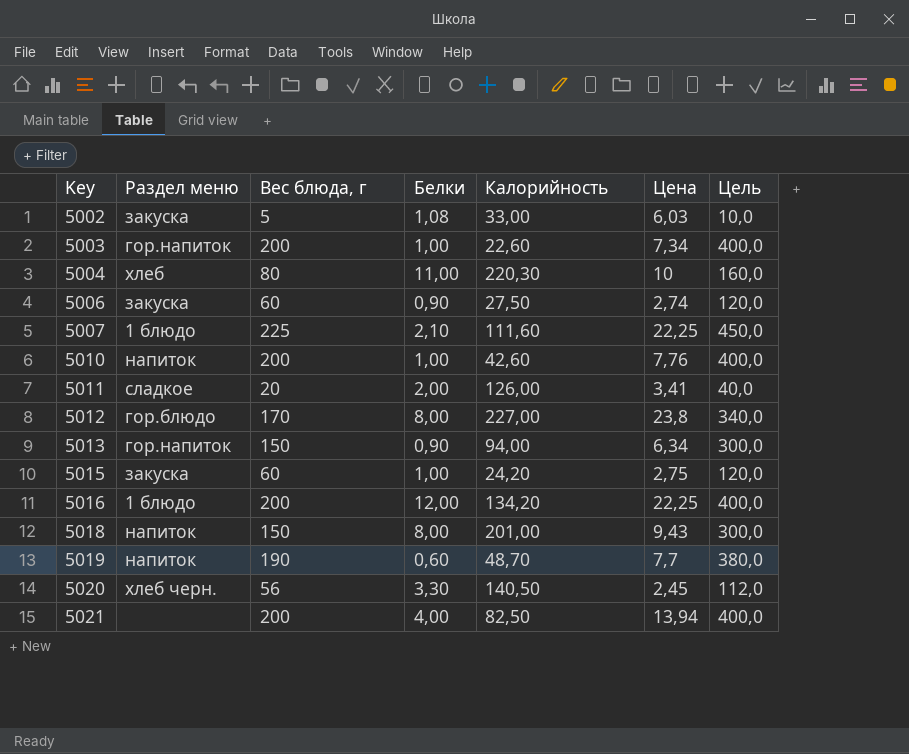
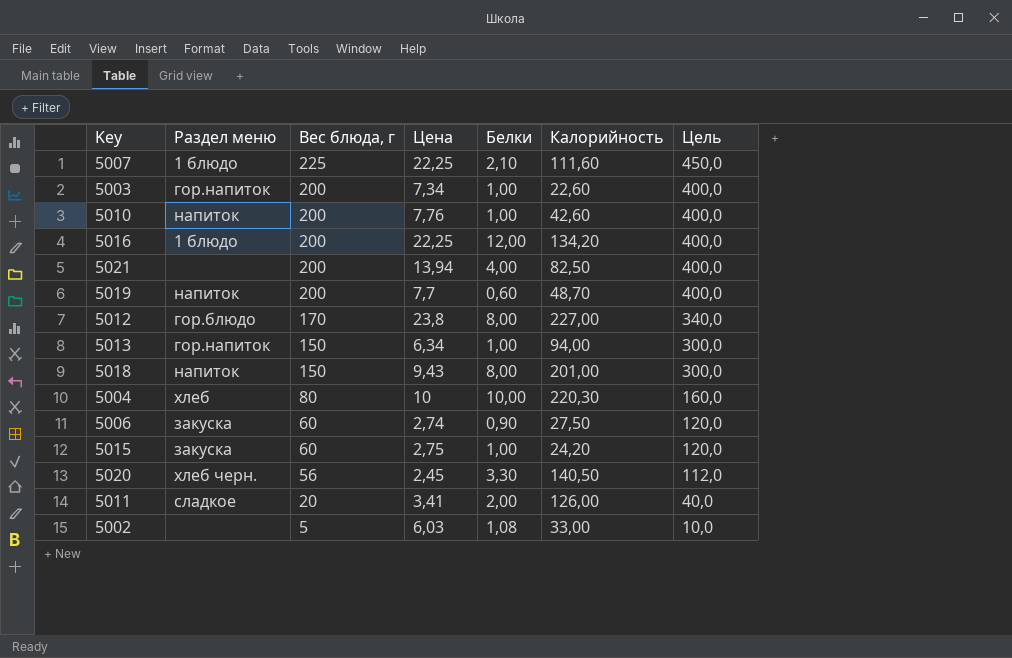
row order: Key ascending -> Вес блюда, г descending
column Цена | position: 6 -> 4
5019 | Вес блюда, г: 190 -> 200
5019 | Цель: 380,0 -> 400,0
5013 | Белки: 0,90 -> 1,00
5004 | Белки: 11,00 -> 10,00
5002 | Раздел меню: закуска -> none

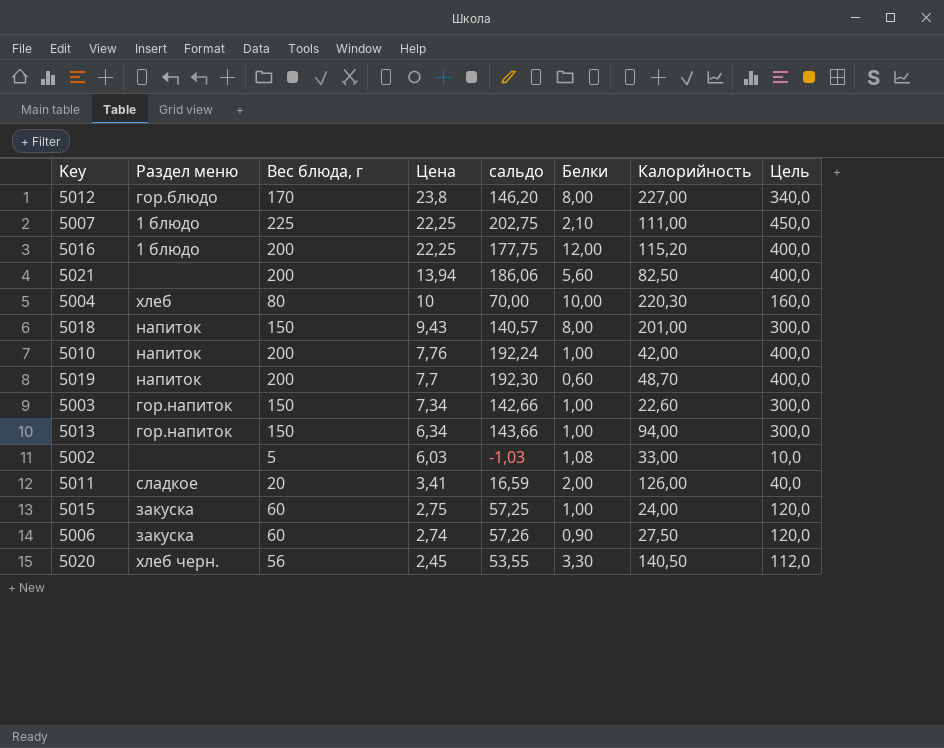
row order: Вес блюда, г descending -> Цена descending
column сальдо | formula: none -> [Вес блюда, г] - [Цена]
5007 | Калорийность: 111,60 -> 111,00
5016 | Калорийность: 134,20 -> 115,20
5021 | Белки: 4,00 -> 5,60
5010 | Калорийность: 42,60 -> 42,00
5003 | Вес блюда, г: 200 -> 150
5003 | Цель: 400,0 -> 300,0
5015 | Калорийность: 24,20 -> 24,00

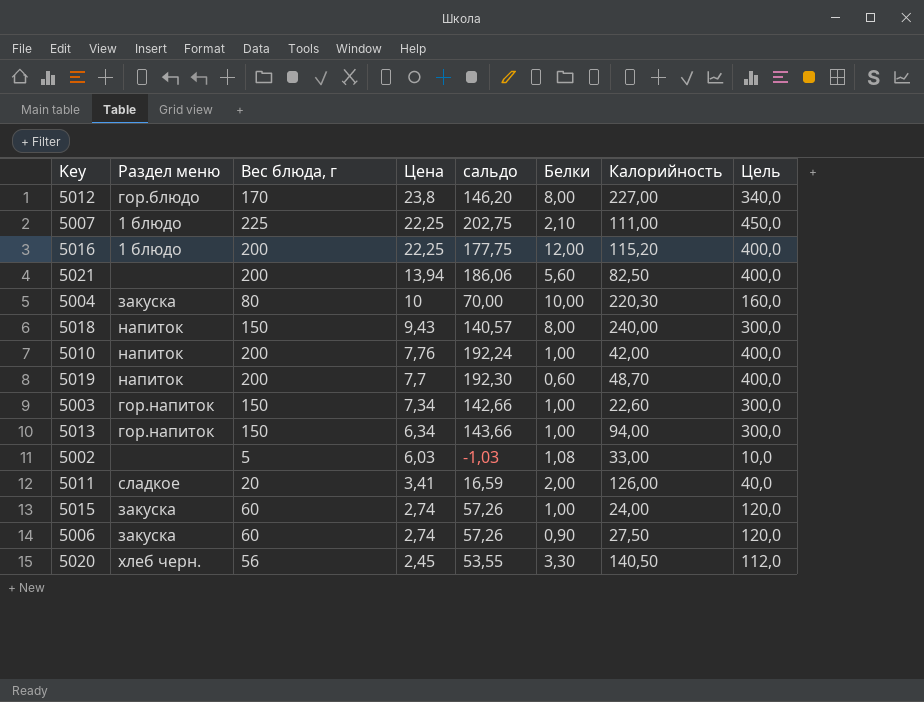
5004 | Раздел меню: хлеб -> закуска
5018 | Калорийность: 201,00 -> 240,00
5015 | Цена: 2,75 -> 2,74
5015 | сальдо: 57,25 -> 57,26

